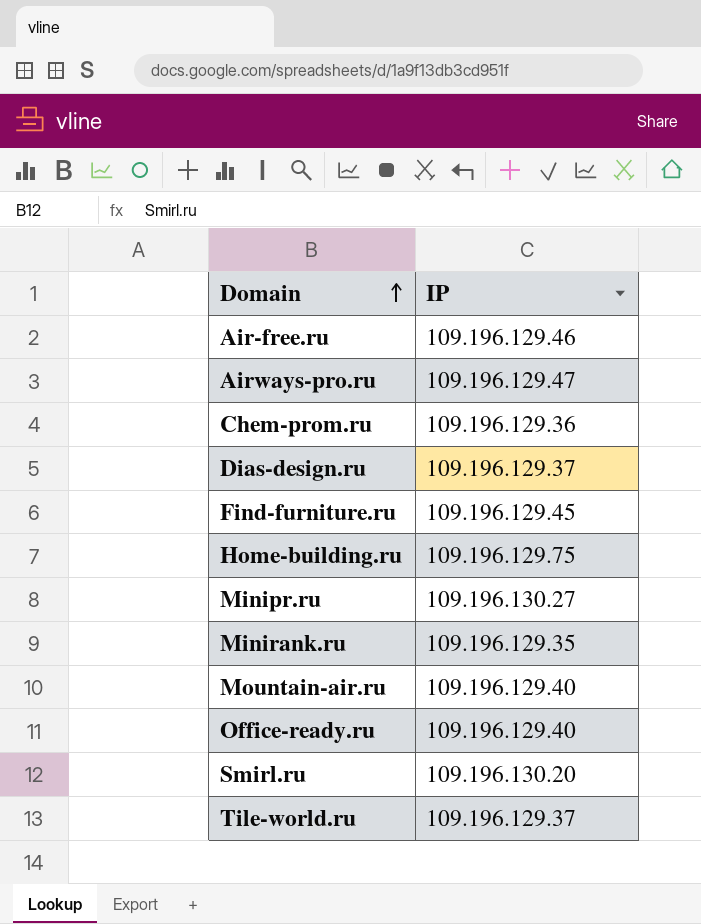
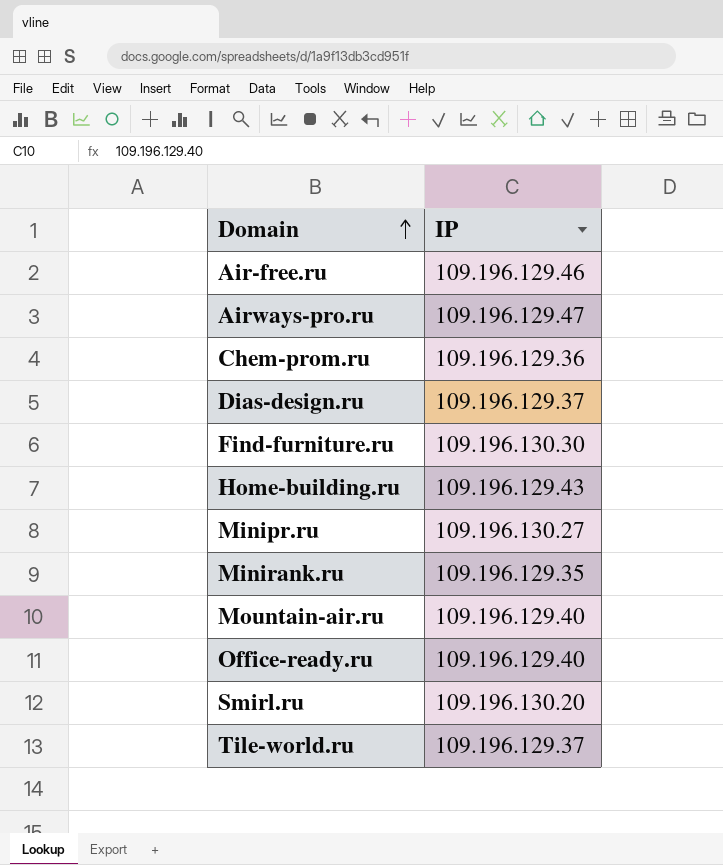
Find-furniture.ru | IP: 109.196.129.45 -> 109.196.130.30
Home-building.ru | IP: 109.196.129.75 -> 109.196.129.43

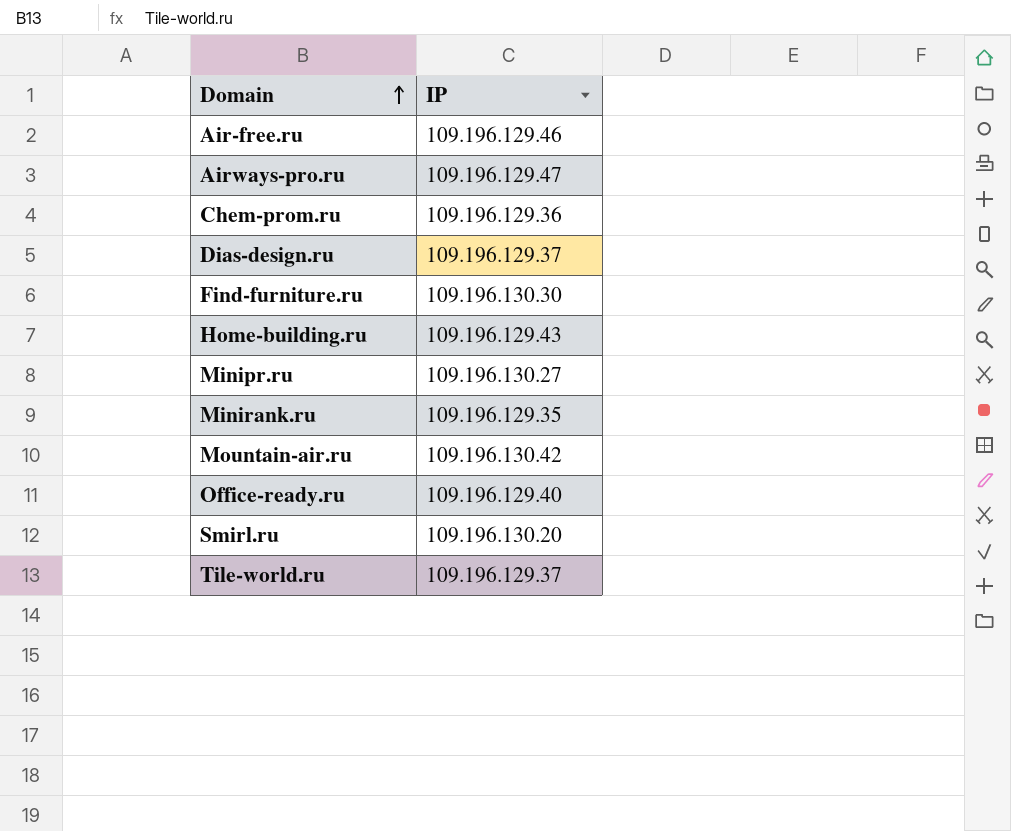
Mountain-air.ru | IP: 109.196.129.40 -> 109.196.130.42

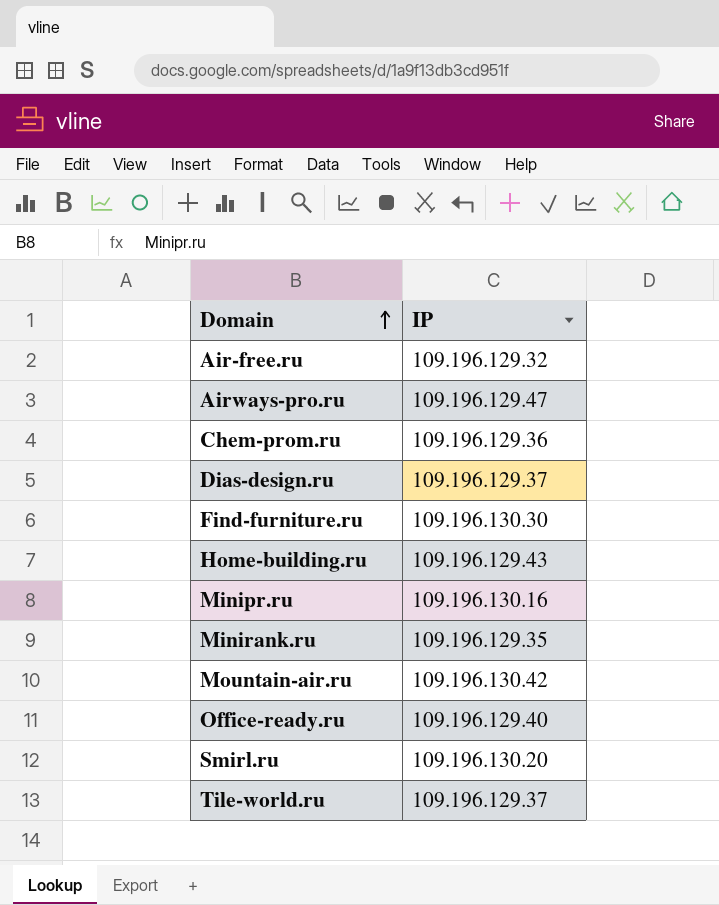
Air-free.ru | IP: 109.196.129.46 -> 109.196.129.32
Minipr.ru | IP: 109.196.130.27 -> 109.196.130.16

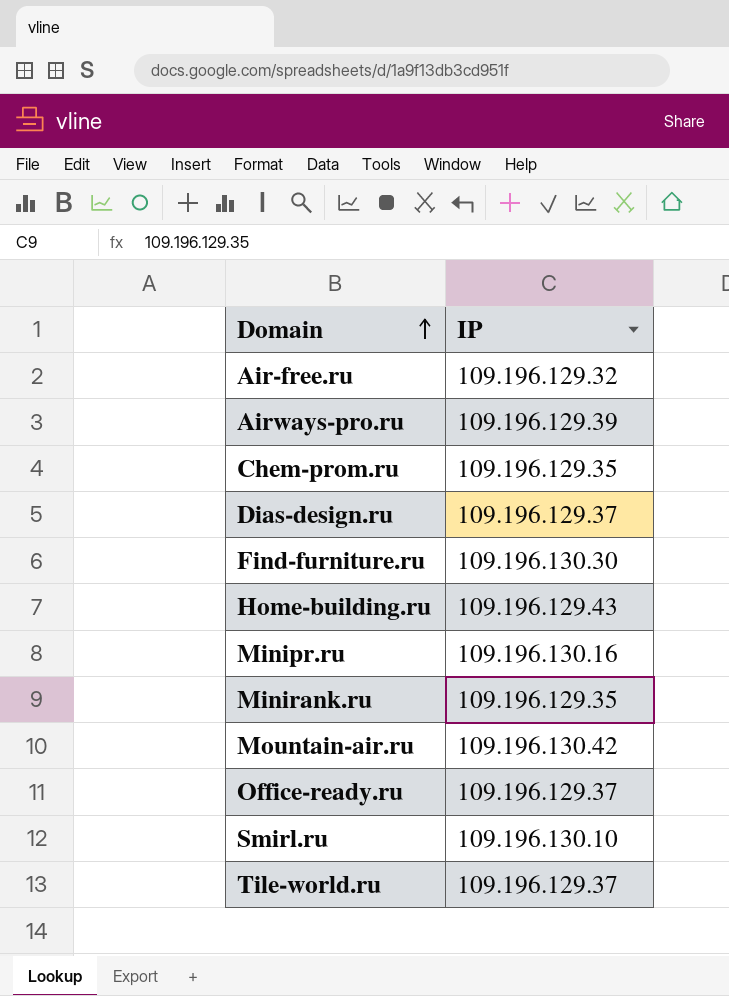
Airways-pro.ru | IP: 109.196.129.47 -> 109.196.129.39
Chem-prom.ru | IP: 109.196.129.36 -> 109.196.129.35
Office-ready.ru | IP: 109.196.129.40 -> 109.196.129.37
Smirl.ru | IP: 109.196.130.20 -> 109.196.130.10

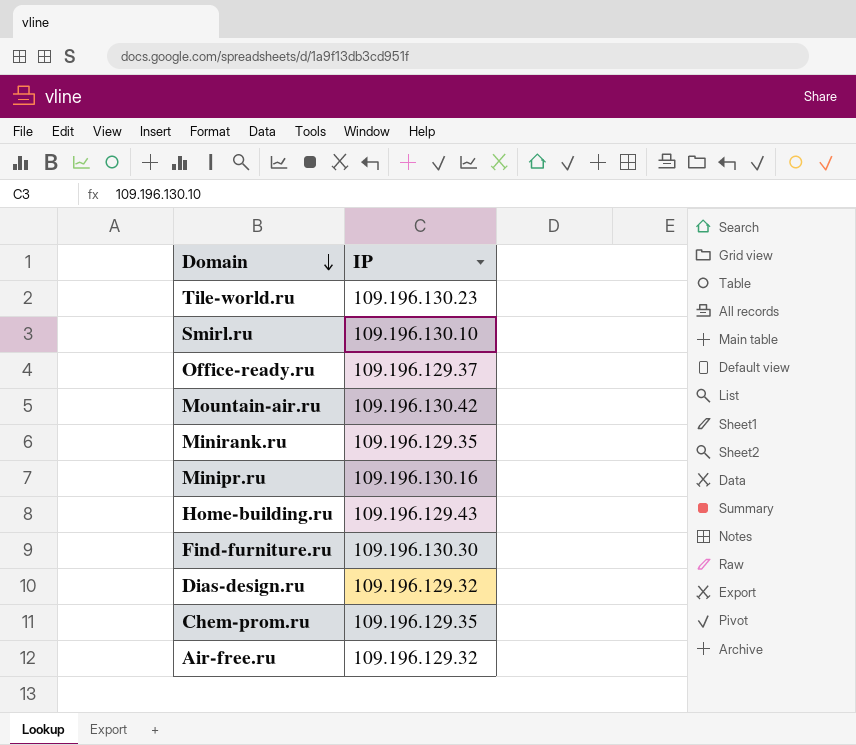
row order: Domain ascending -> Domain descending
row Airways-pro.ru: 109.196.129.39 -> none
Tile-world.ru | IP: 109.196.129.37 -> 109.196.130.23
Dias-design.ru | IP: 109.196.129.37 -> 109.196.129.32

